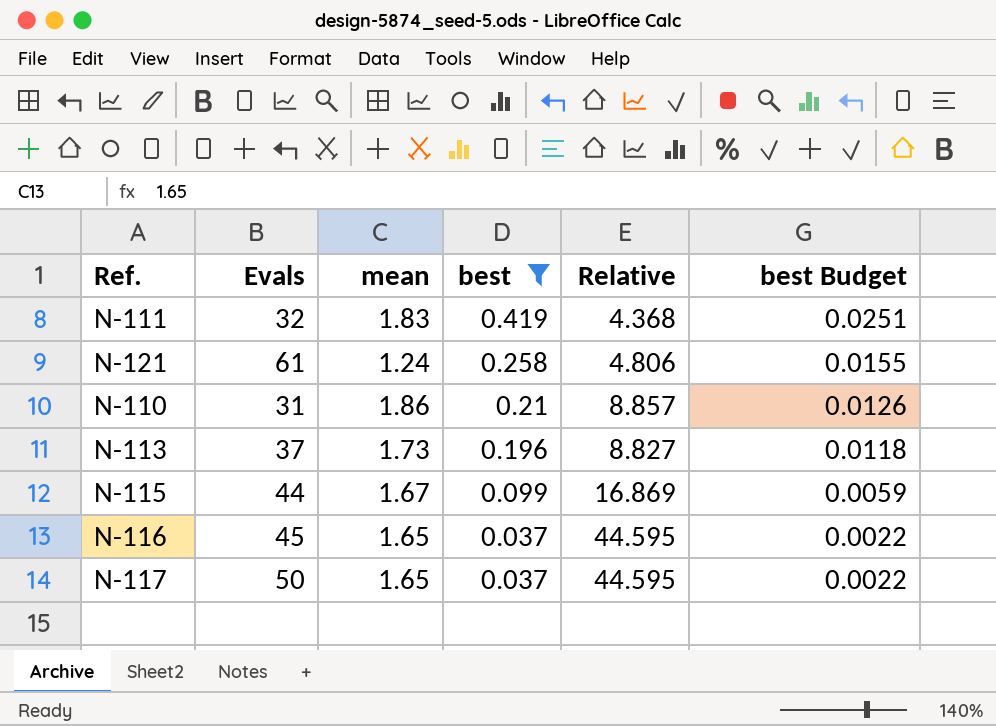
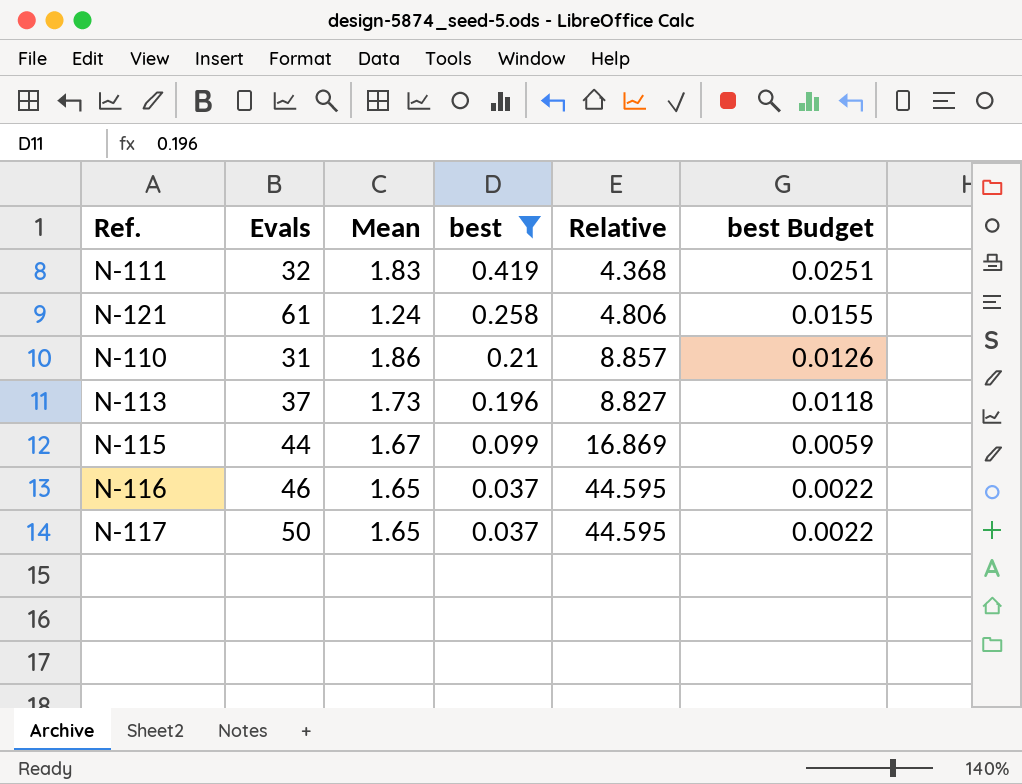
column name: mean -> Mean
N-116 | Evals: 45 -> 46

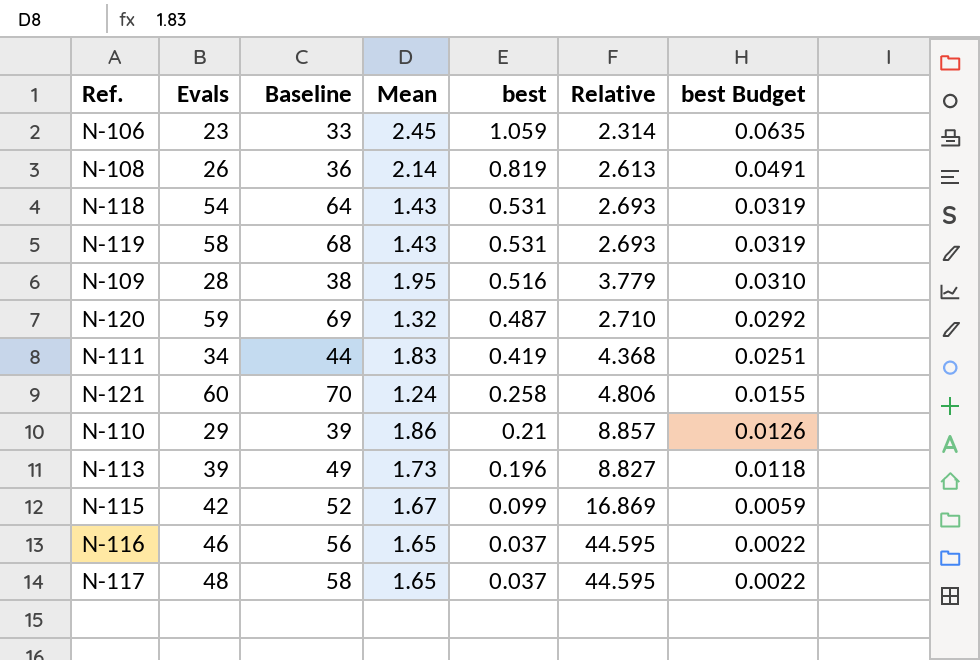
filter: best <= 0.419 -> none
column Baseline | formula: none -> [Evals] + 10
N-111 | Evals: 32 -> 34
N-121 | Evals: 61 -> 60
N-110 | Evals: 31 -> 29
N-113 | Evals: 37 -> 39
N-115 | Evals: 44 -> 42
N-117 | Evals: 50 -> 48

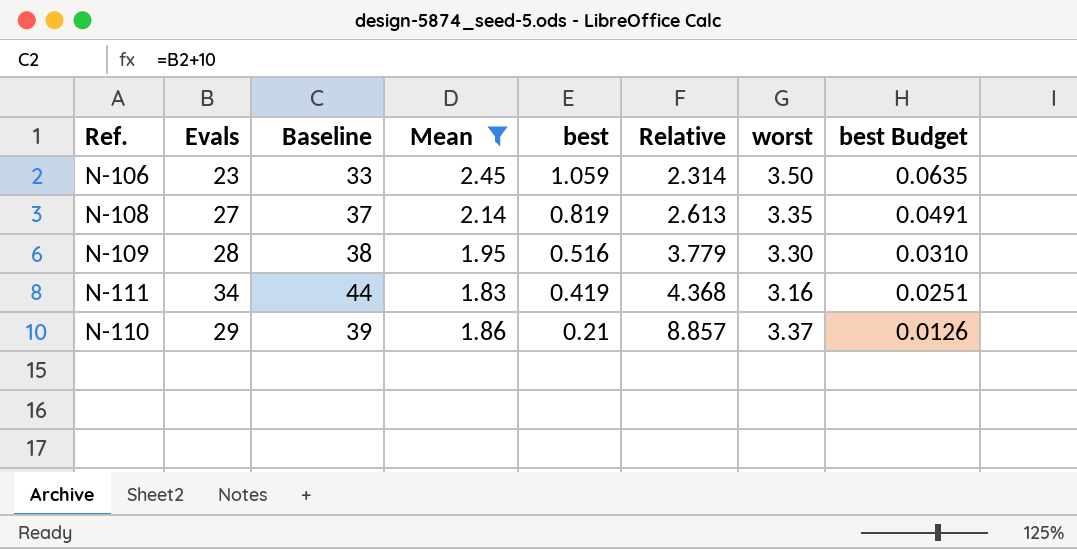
filter: none -> Mean >= 1.83
column worst | position: none -> 7
N-108 | Evals: 26 -> 27
N-108 | Baseline: 36 -> 37

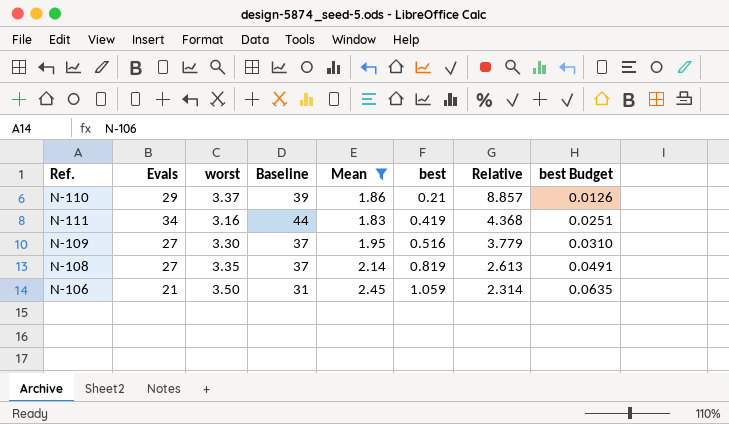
row order: best descending -> best ascending
column worst | position: 7 -> 3
N-109 | Evals: 28 -> 27
N-109 | Baseline: 38 -> 37
N-106 | Evals: 23 -> 21
N-106 | Baseline: 33 -> 31

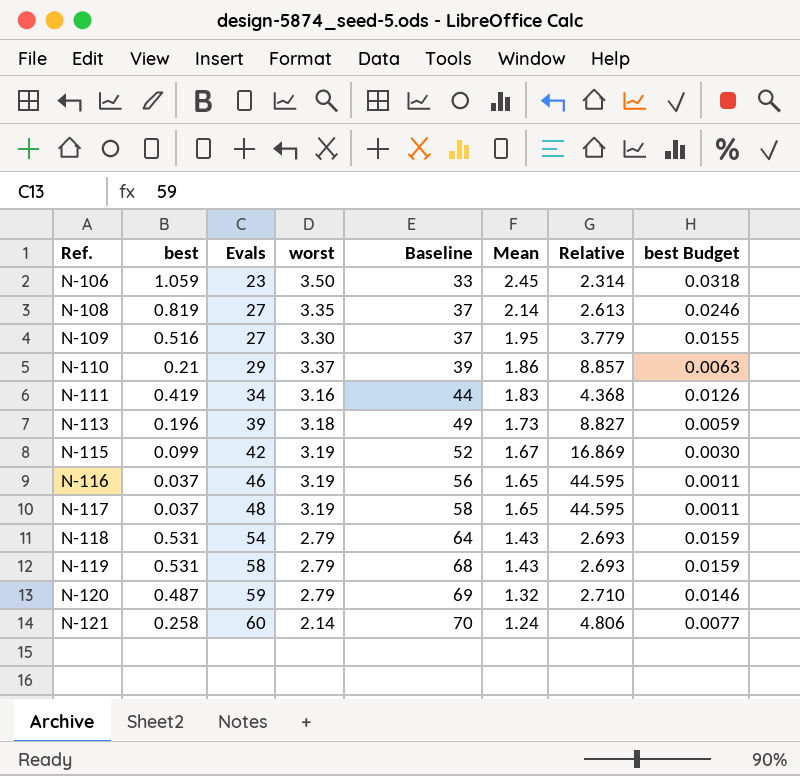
filter: Mean >= 1.83 -> none
row order: best ascending -> Ref. ascending
column best | position: 6 -> 2
column best Budget | formula: [best] * 0.06 -> [best] * 0.03
N-106 | Evals: 21 -> 23
N-106 | Baseline: 31 -> 33

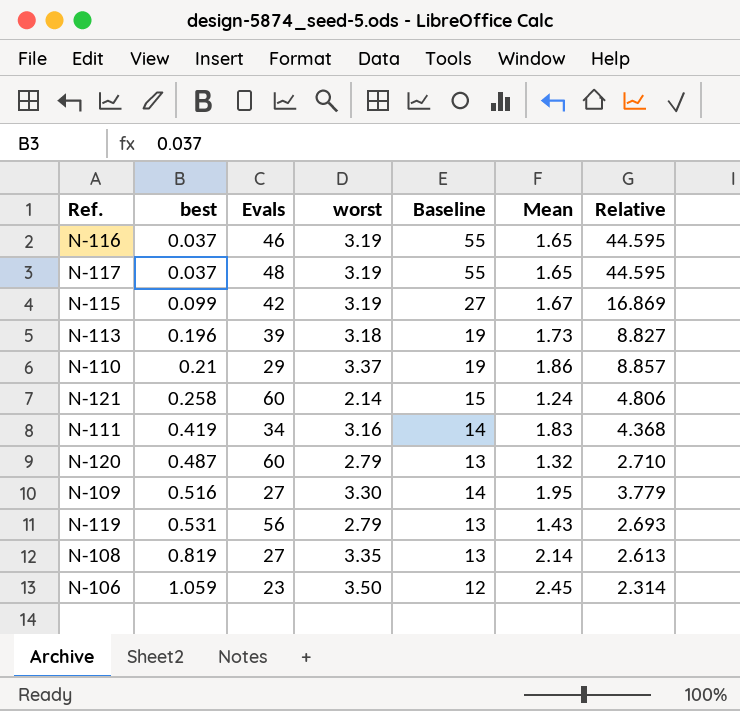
row order: Ref. ascending -> best ascending
column best Budget | formula: [best] * 0.03 -> none
column Baseline | formula: [Evals] + 10 -> [Relative] + 10
row N-118: 0.531 | 54 | 2.79 | 64 | 1.43 | 2.693 | 0.0159 -> none
N-120 | Evals: 59 -> 60
N-119 | Evals: 58 -> 56

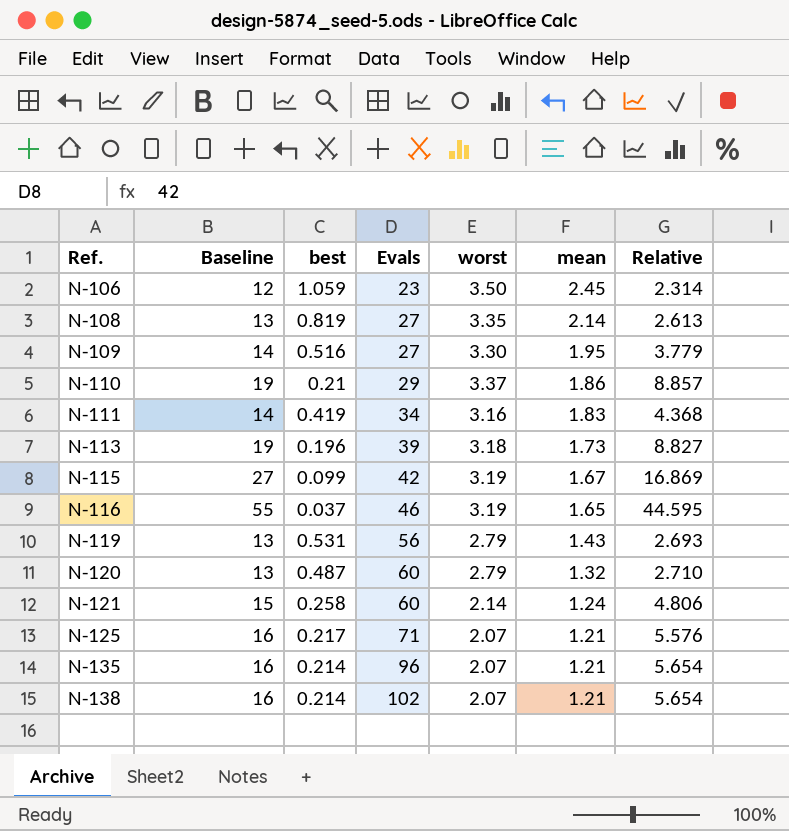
row order: best ascending -> Ref. ascending
column Baseline | position: 5 -> 2
column name: Mean -> mean
row N-117: 0.037 | 48 | 3.19 | 55 | 1.65 | 44.595 -> none
row N-125: none -> 16 | 0.217 | 71 | 2.07 | 1.21 | 5.576
row N-135: none -> 16 | 0.214 | 96 | 2.07 | 1.21 | 5.654
row N-138: none -> 16 | 0.214 | 102 | 2.07 | 1.21 | 5.654

